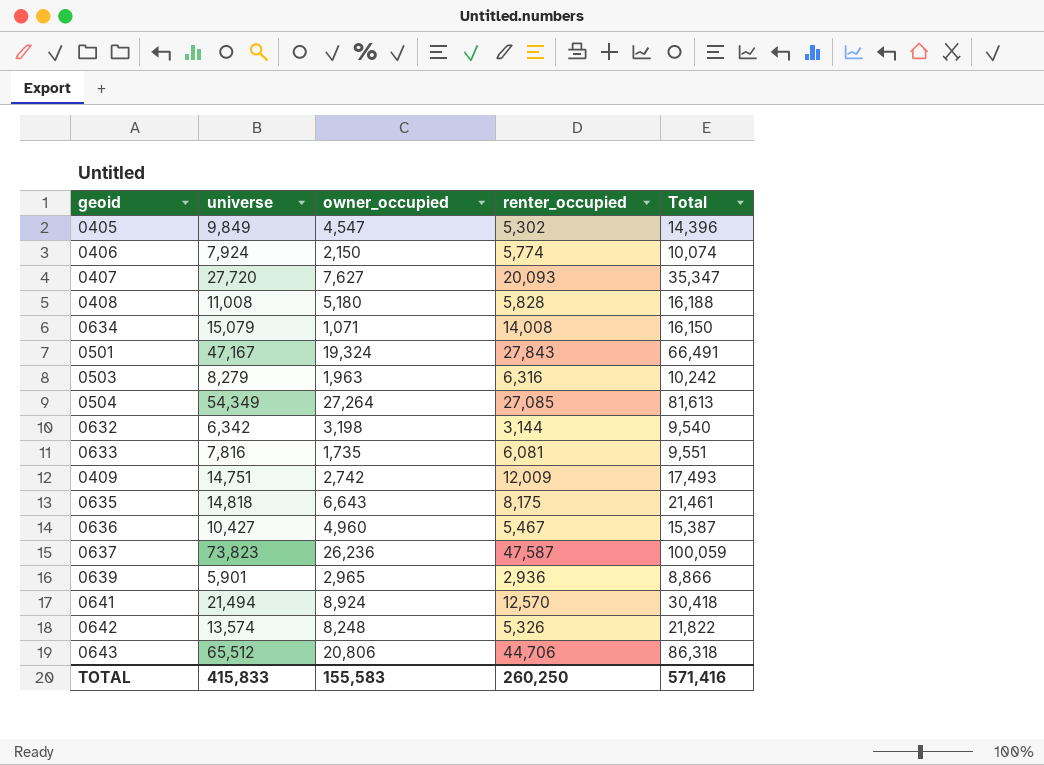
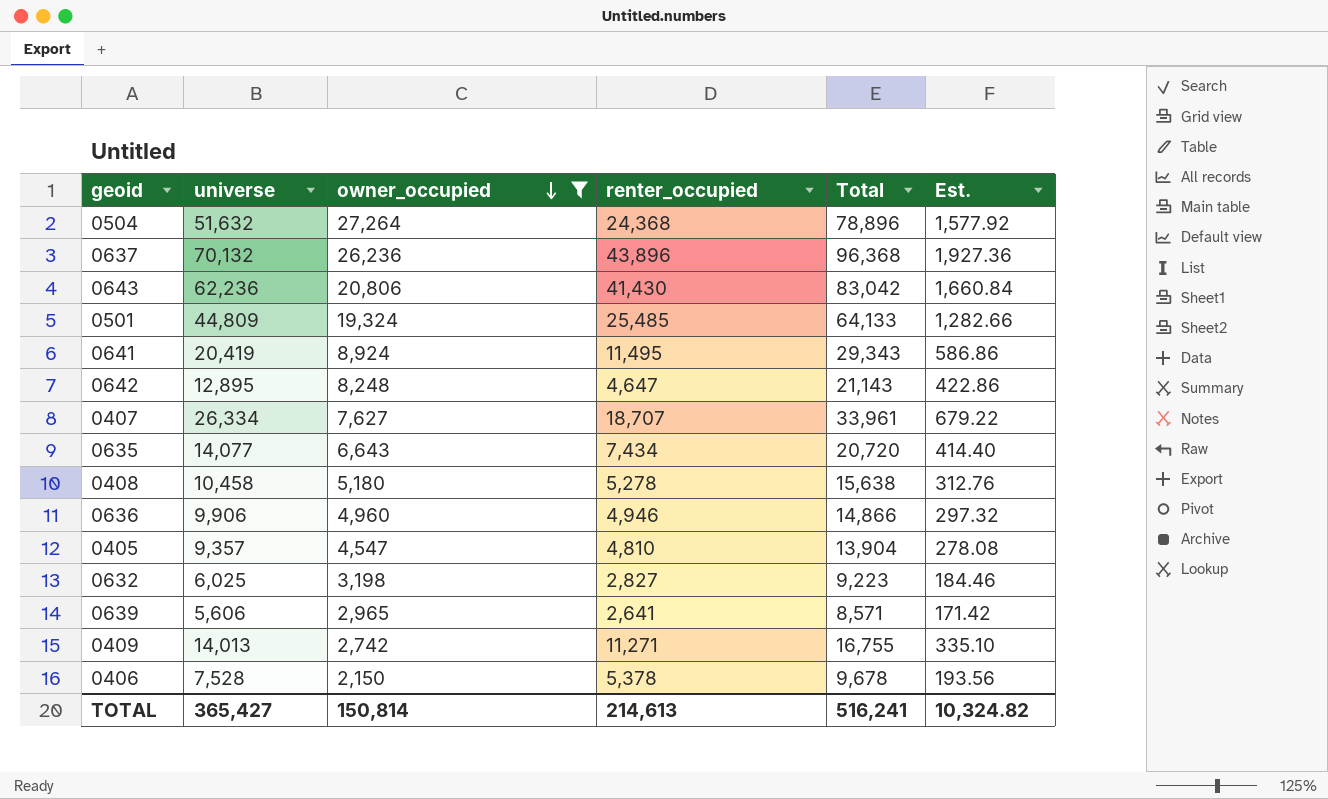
filter: none -> owner_occupied >= 2,150
row order: none -> owner_occupied descending
column Est. | formula: none -> [Total] * 0.02
0504 | universe: 54,349 -> 51,632
0504 | renter_occupied: 27,085 -> 24,368
0504 | Total: 81,613 -> 78,896
0637 | universe: 73,823 -> 70,132
0637 | renter_occupied: 47,587 -> 43,896
0637 | Total: 100,059 -> 96,368
0643 | universe: 65,512 -> 62,236
0643 | renter_occupied: 44,706 -> 41,430
0643 | Total: 86,318 -> 83,042
0501 | universe: 47,167 -> 44,809
0501 | renter_occupied: 27,843 -> 25,485
0501 | Total: 66,491 -> 64,133
0641 | universe: 21,494 -> 20,419
0641 | renter_occupied: 12,570 -> 11,495
0641 | Total: 30,418 -> 29,343
0642 | universe: 13,574 -> 12,895
0642 | renter_occupied: 5,326 -> 4,647
0642 | Total: 21,822 -> 21,143
0407 | universe: 27,720 -> 26,334
0407 | renter_occupied: 20,093 -> 18,707
0407 | Total: 35,347 -> 33,961
0635 | universe: 14,818 -> 14,077
0635 | renter_occupied: 8,175 -> 7,434
0635 | Total: 21,461 -> 20,720
0408 | universe: 11,008 -> 10,458
0408 | renter_occupied: 5,828 -> 5,278
0408 | Total: 16,188 -> 15,638
0636 | universe: 10,427 -> 9,906
0636 | renter_occupied: 5,467 -> 4,946
0636 | Total: 15,387 -> 14,866
0405 | universe: 9,849 -> 9,357
0405 | renter_occupied: 5,302 -> 4,810
0405 | Total: 14,396 -> 13,904
0632 | universe: 6,342 -> 6,025
0632 | renter_occupied: 3,144 -> 2,827
0632 | Total: 9,540 -> 9,223
0639 | universe: 5,901 -> 5,606
0639 | renter_occupied: 2,936 -> 2,641
0639 | Total: 8,866 -> 8,571
0409 | universe: 14,751 -> 14,013
0409 | renter_occupied: 12,009 -> 11,271
0409 | Total: 17,493 -> 16,755
0406 | universe: 7,924 -> 7,528
0406 | renter_occupied: 5,774 -> 5,378
0406 | Total: 10,074 -> 9,678
TOTAL | universe: 415,833 -> 365,427
TOTAL | owner_occupied: 155,583 -> 150,814
TOTAL | renter_occupied: 260,250 -> 214,613
TOTAL | Total: 571,416 -> 516,241

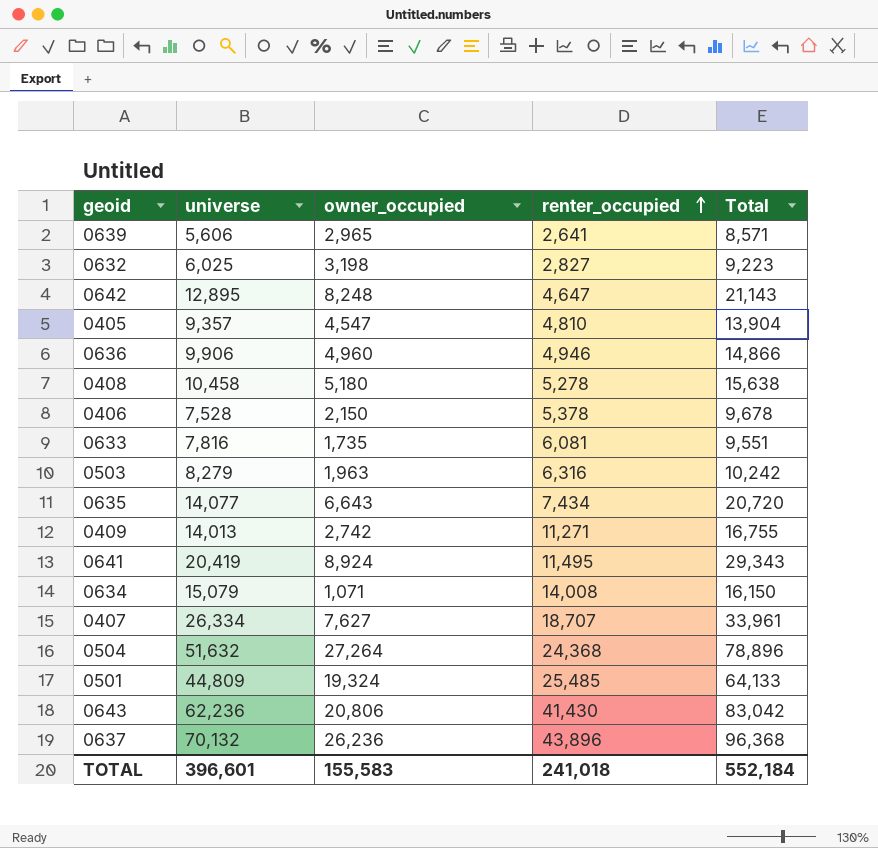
filter: owner_occupied >= 2,150 -> none
row order: owner_occupied descending -> renter_occupied ascending
column Est. | formula: [Total] * 0.02 -> none
TOTAL | universe: 365,427 -> 396,601
TOTAL | owner_occupied: 150,814 -> 155,583
TOTAL | renter_occupied: 214,613 -> 241,018
TOTAL | Total: 516,241 -> 552,184

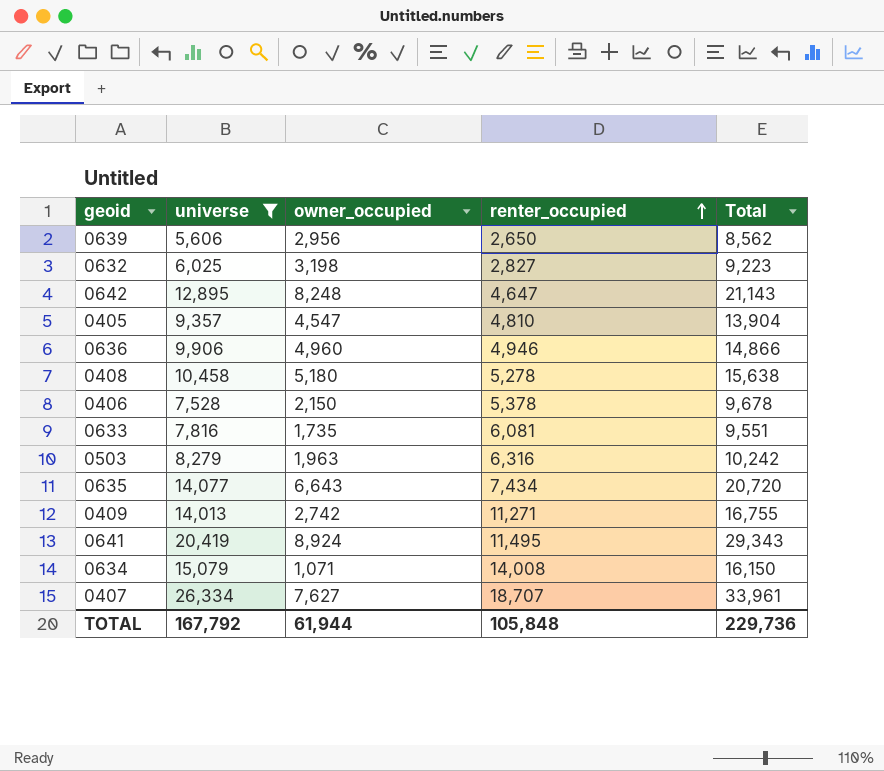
filter: none -> universe <= 26,334
0639 | owner_occupied: 2,965 -> 2,956
0639 | renter_occupied: 2,641 -> 2,650
0639 | Total: 8,571 -> 8,562
TOTAL | universe: 396,601 -> 167,792
TOTAL | owner_occupied: 155,583 -> 61,944
TOTAL | renter_occupied: 241,018 -> 105,848
TOTAL | Total: 552,184 -> 229,736

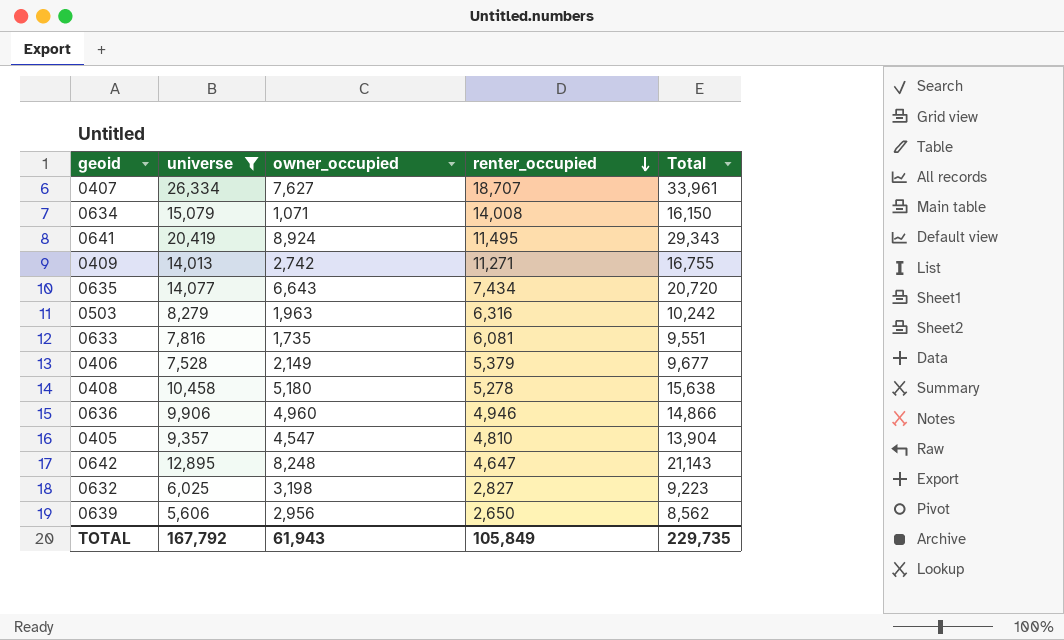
row order: renter_occupied ascending -> renter_occupied descending
0406 | owner_occupied: 2,150 -> 2,149
0406 | renter_occupied: 5,378 -> 5,379
0406 | Total: 9,678 -> 9,677
TOTAL | owner_occupied: 61,944 -> 61,943
TOTAL | renter_occupied: 105,848 -> 105,849
TOTAL | Total: 229,736 -> 229,735

